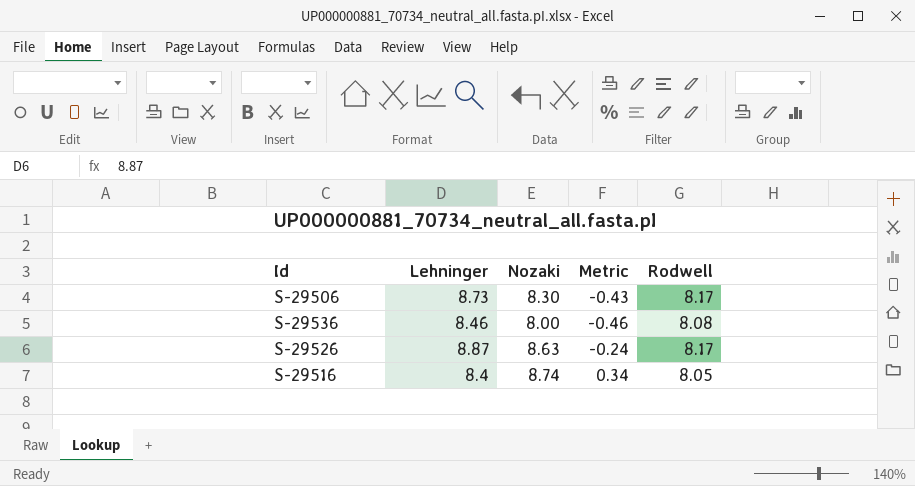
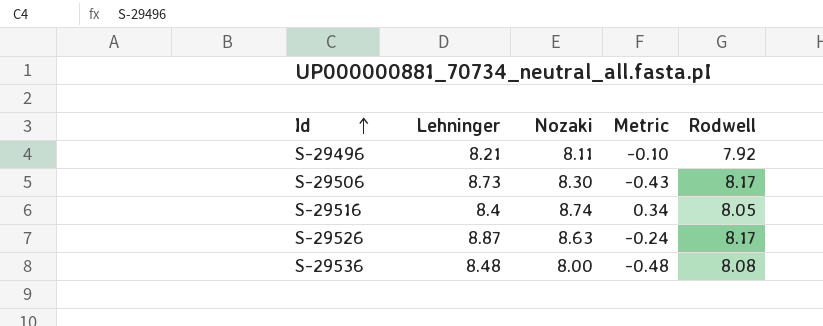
row order: none -> Id ascending
row S-29496: none -> 8.21 | 8.11 | -0.10 | 7.92
S-29536 | Lehninger: 8.46 -> 8.48
S-29536 | Metric: -0.46 -> -0.48

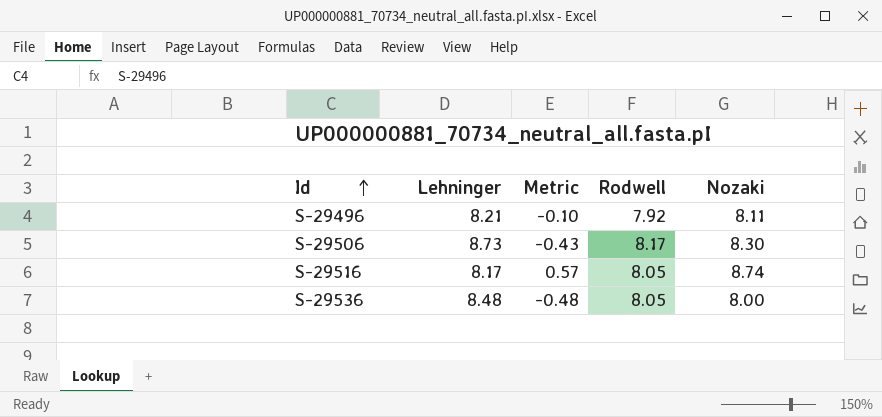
column Nozaki | position: 3 -> 5
row S-29526: 8.87 | 8.63 | -0.24 | 8.17 -> none
S-29516 | Lehninger: 8.4 -> 8.17
S-29516 | Metric: 0.34 -> 0.57
S-29536 | Rodwell: 8.08 -> 8.05

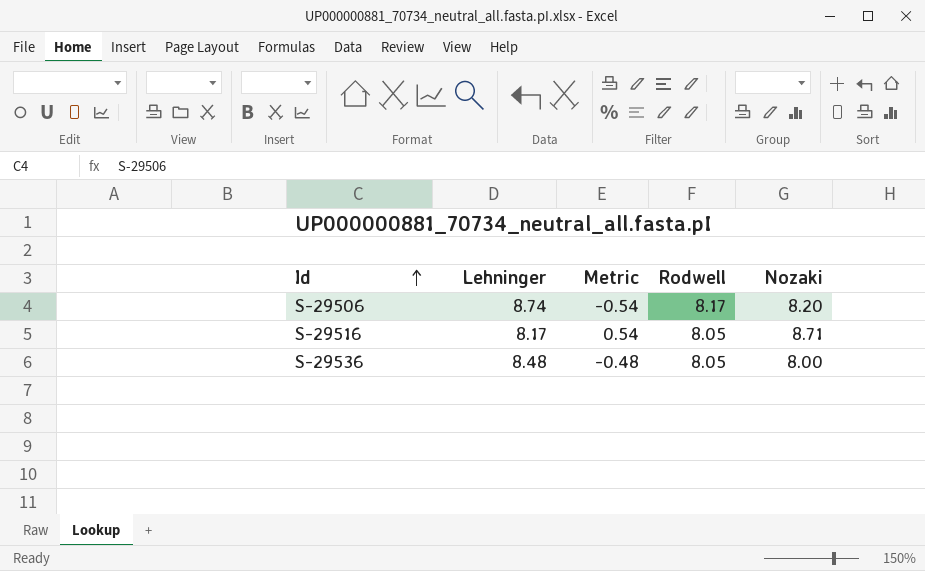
row S-29496: 8.21 | -0.10 | 7.92 | 8.11 -> none
S-29506 | Lehninger: 8.73 -> 8.74
S-29506 | Metric: -0.43 -> -0.54
S-29506 | Nozaki: 8.30 -> 8.20
S-29516 | Metric: 0.57 -> 0.54
S-29516 | Nozaki: 8.74 -> 8.71

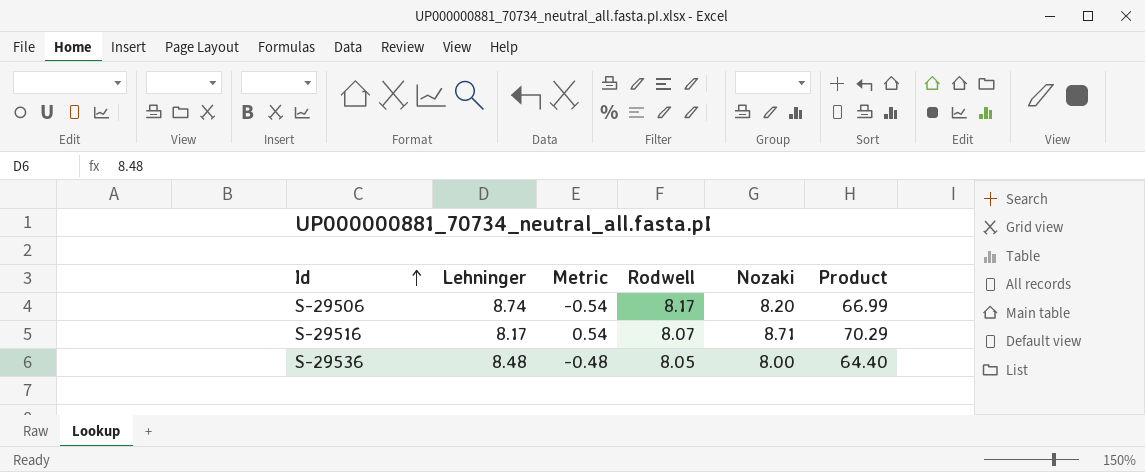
column Product | formula: none -> [Rodwell] * [Nozaki]
S-29516 | Rodwell: 8.05 -> 8.07

